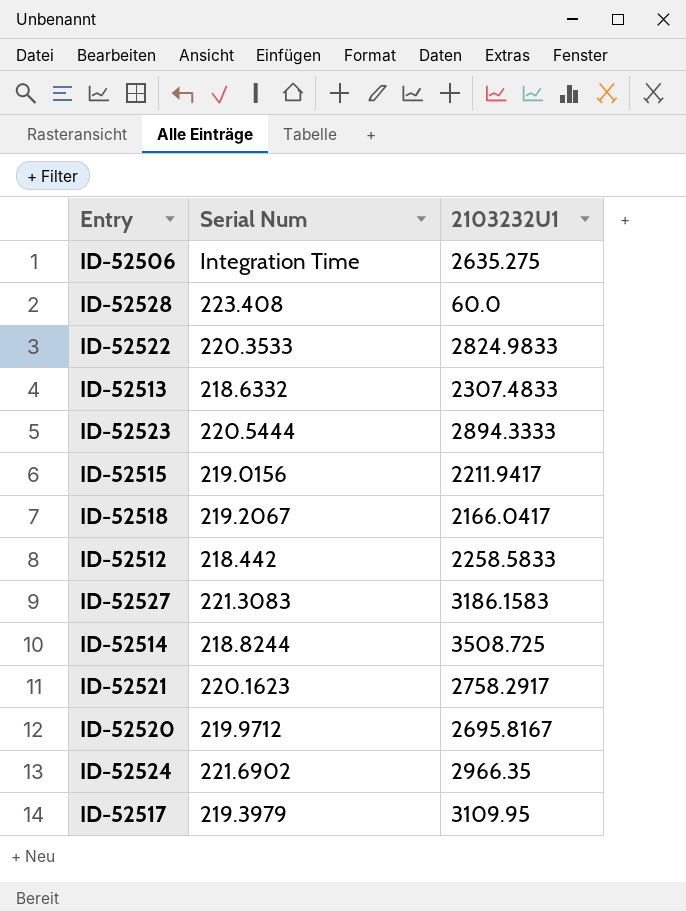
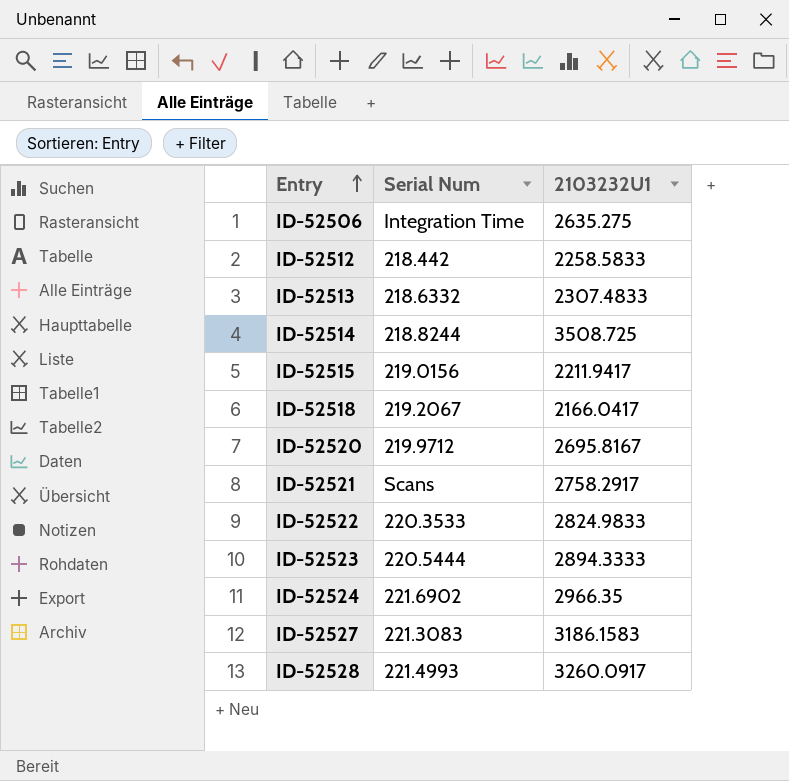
row order: none -> Entry ascending
row ID-52517: 219.3979 | 3109.95 -> none
ID-52521 | Serial Num: 220.1623 -> Scans
ID-52528 | Serial Num: 223.408 -> 221.4993
ID-52528 | 2103232U1: 60.0 -> 3260.0917

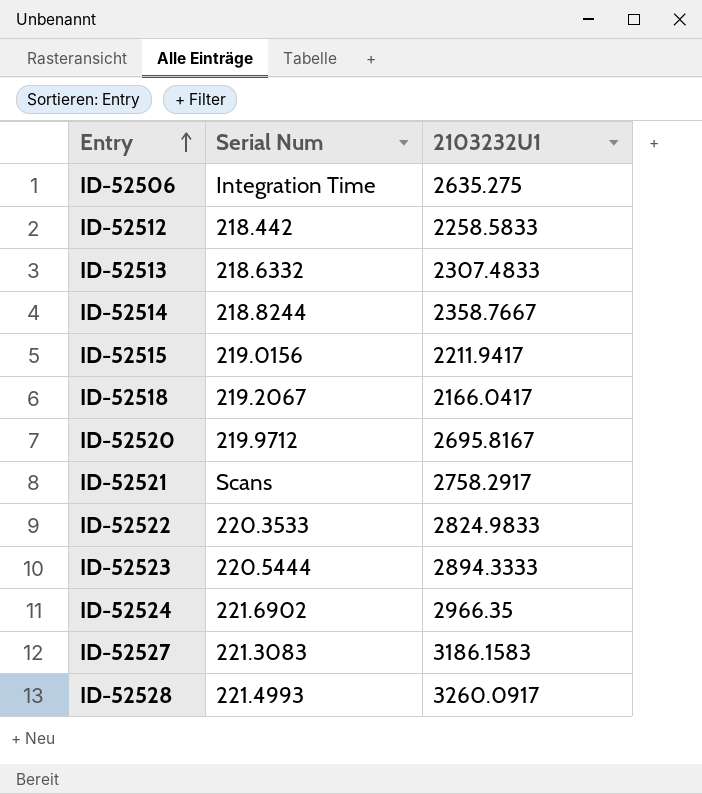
ID-52514 | 2103232U1: 3508.725 -> 2358.7667

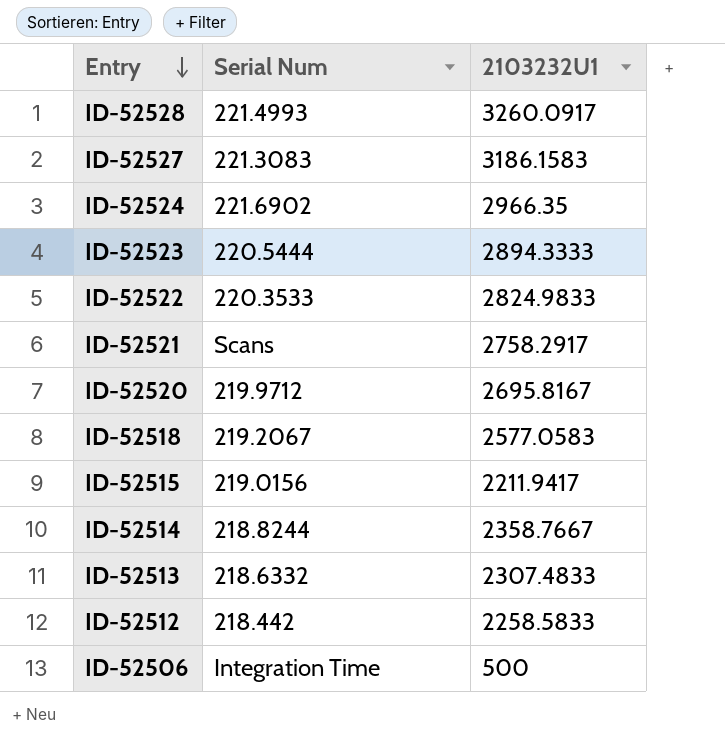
row order: Entry ascending -> Entry descending
ID-52518 | 2103232U1: 2166.0417 -> 2577.0583
ID-52506 | 2103232U1: 2635.275 -> 500

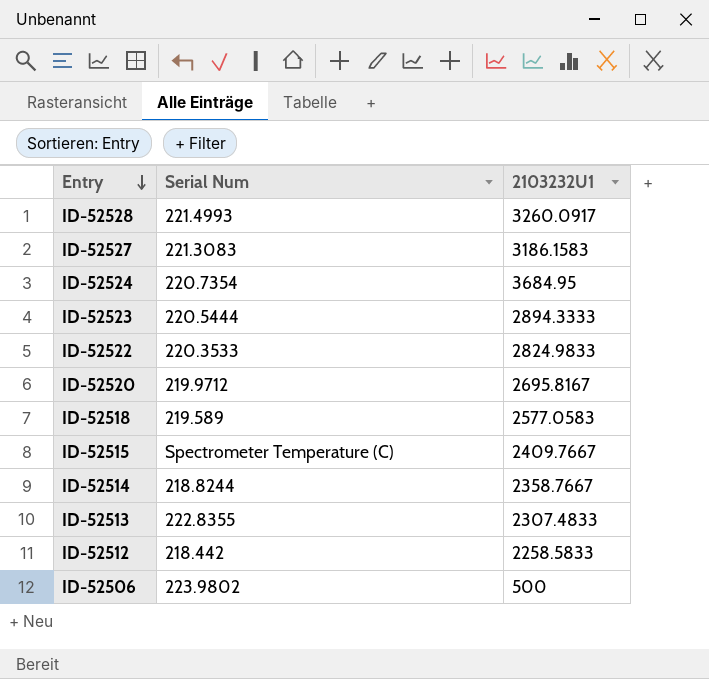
row ID-52521: Scans | 2758.2917 -> none
ID-52524 | Serial Num: 221.6902 -> 220.7354
ID-52524 | 2103232U1: 2966.35 -> 3684.95
ID-52518 | Serial Num: 219.2067 -> 219.589
ID-52515 | Serial Num: 219.0156 -> Spectrometer Temperature (C)
ID-52515 | 2103232U1: 2211.9417 -> 2409.7667
ID-52513 | Serial Num: 218.6332 -> 222.8355
ID-52506 | Serial Num: Integration Time -> 223.9802

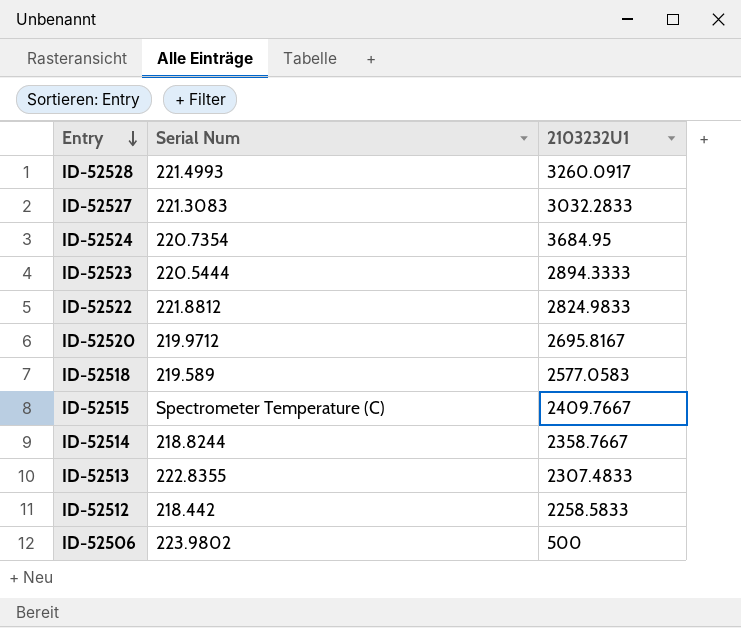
ID-52527 | 2103232U1: 3186.1583 -> 3032.2833
ID-52522 | Serial Num: 220.3533 -> 221.8812

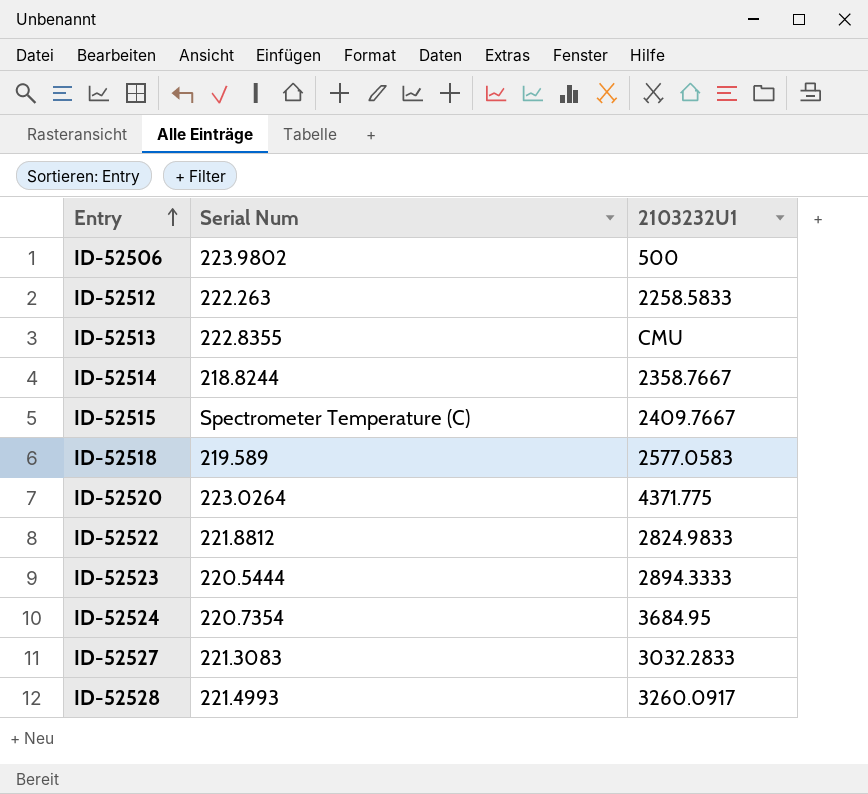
row order: Entry descending -> Entry ascending
ID-52512 | Serial Num: 218.442 -> 222.263
ID-52513 | 2103232U1: 2307.4833 -> CMU
ID-52520 | Serial Num: 219.9712 -> 223.0264
ID-52520 | 2103232U1: 2695.8167 -> 4371.775

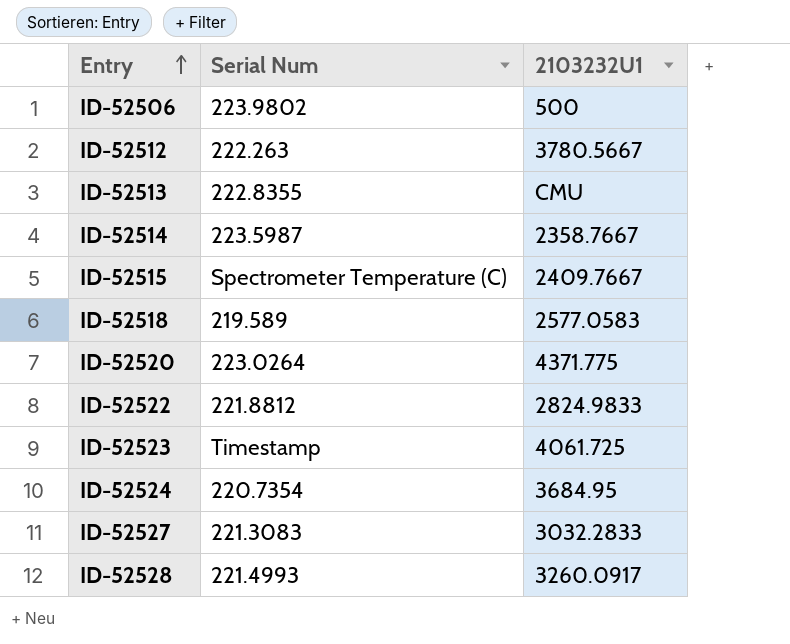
ID-52512 | 2103232U1: 2258.5833 -> 3780.5667
ID-52514 | Serial Num: 218.8244 -> 223.5987
ID-52523 | Serial Num: 220.5444 -> Timestamp
ID-52523 | 2103232U1: 2894.3333 -> 4061.725

